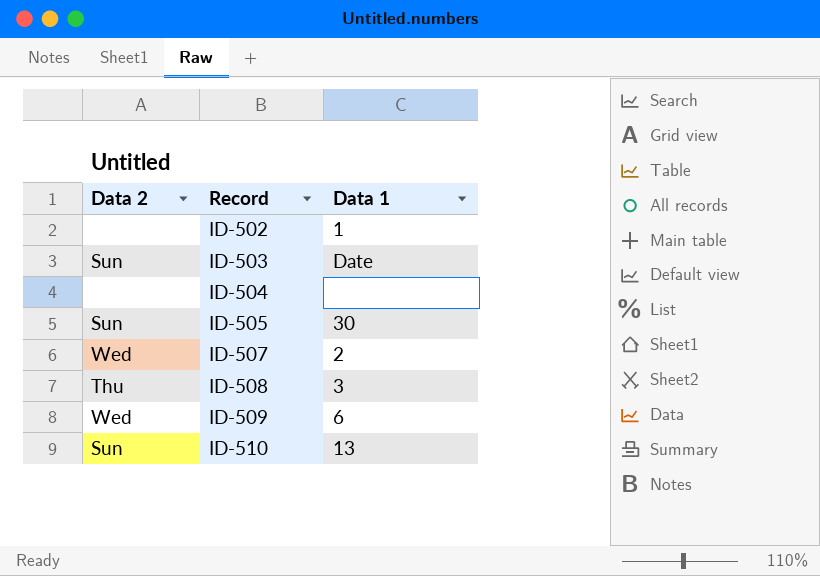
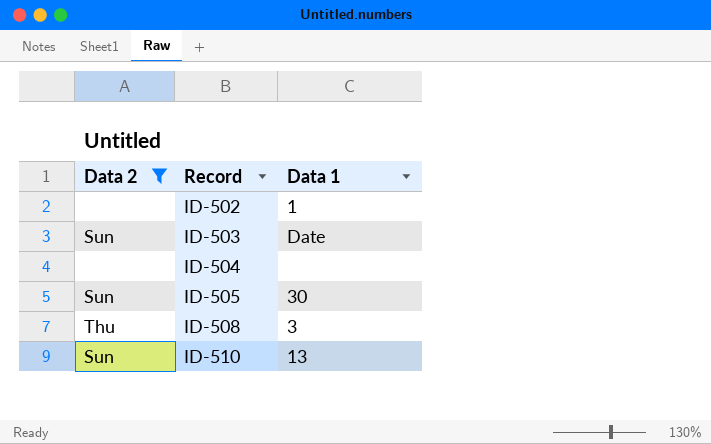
filter: none -> Data 2 != Wed

